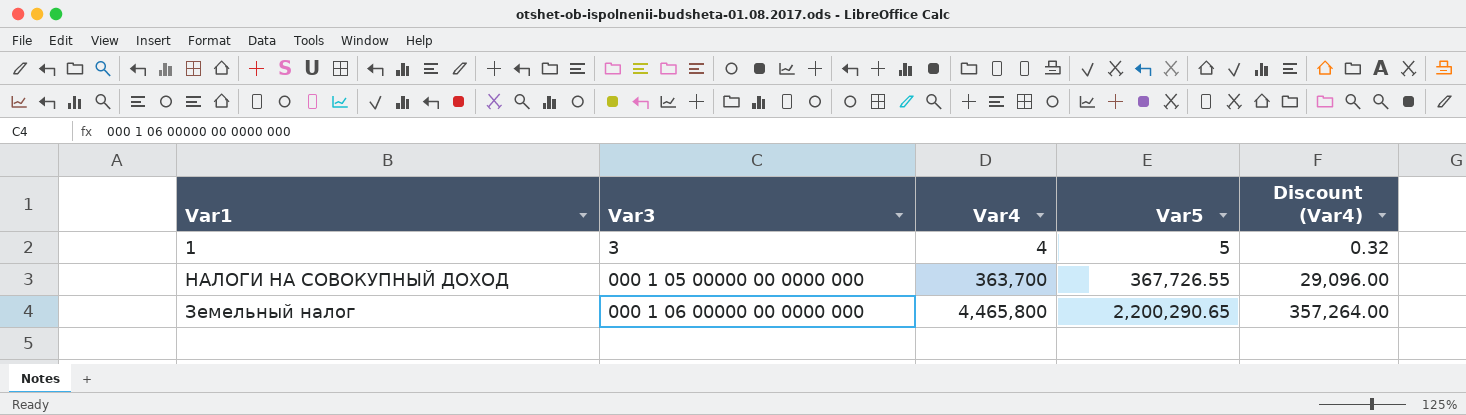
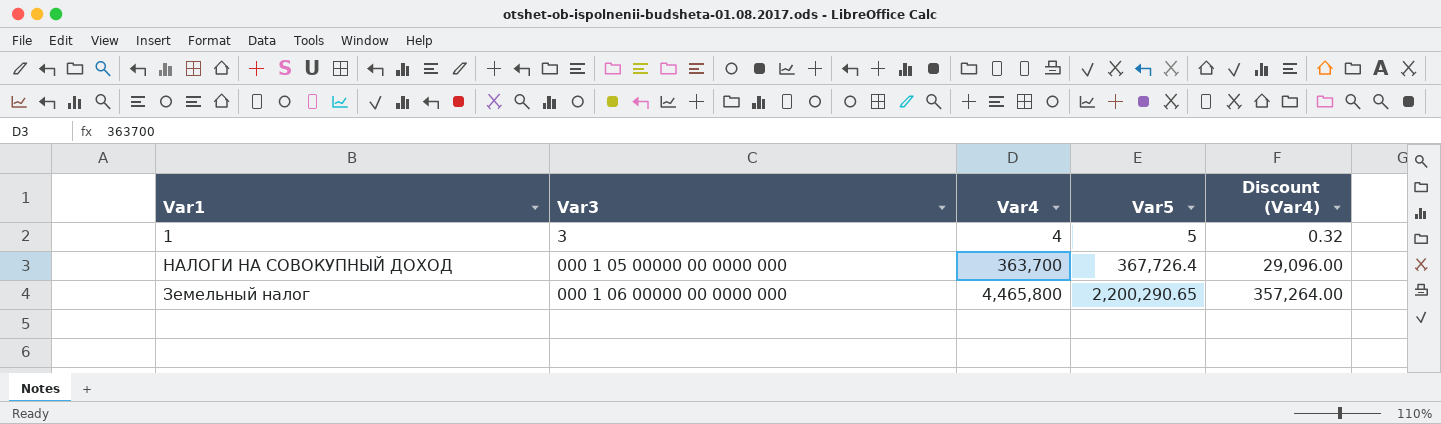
НАЛОГИ НА СОВОКУПНЫЙ ДОХОД | Var5: 367,726.55 -> 367,726.4

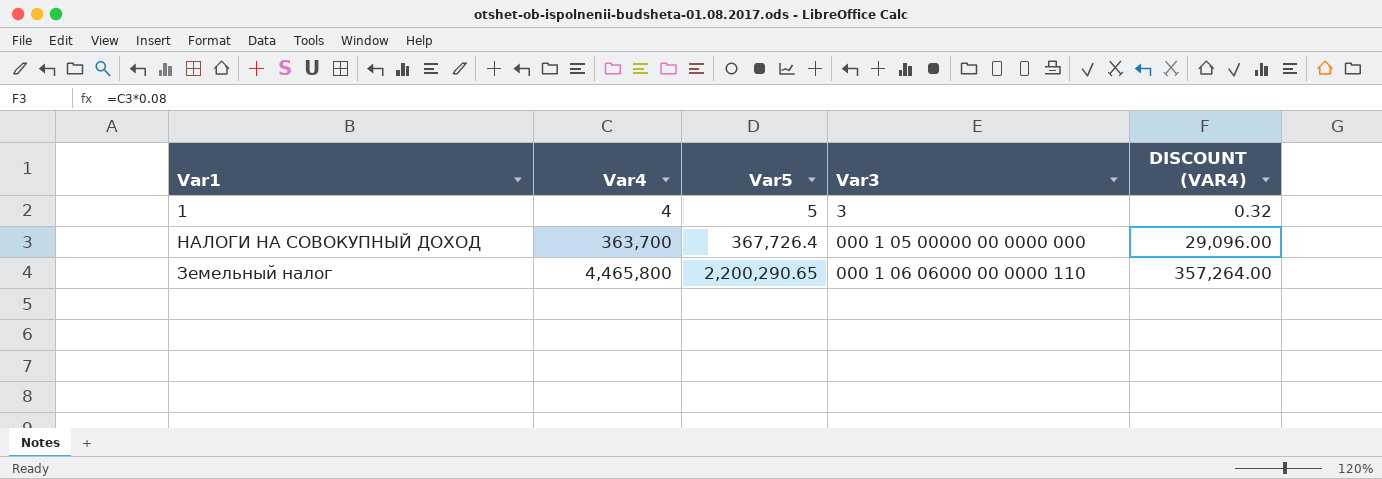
column Var3 | position: 2 -> 4
column name: Discount (Var4) -> DISCOUNT (VAR4)
Земельный налог | Var3: 000 1 06 00000 00 0000 000 -> 000 1 06 06000 00 0000 110

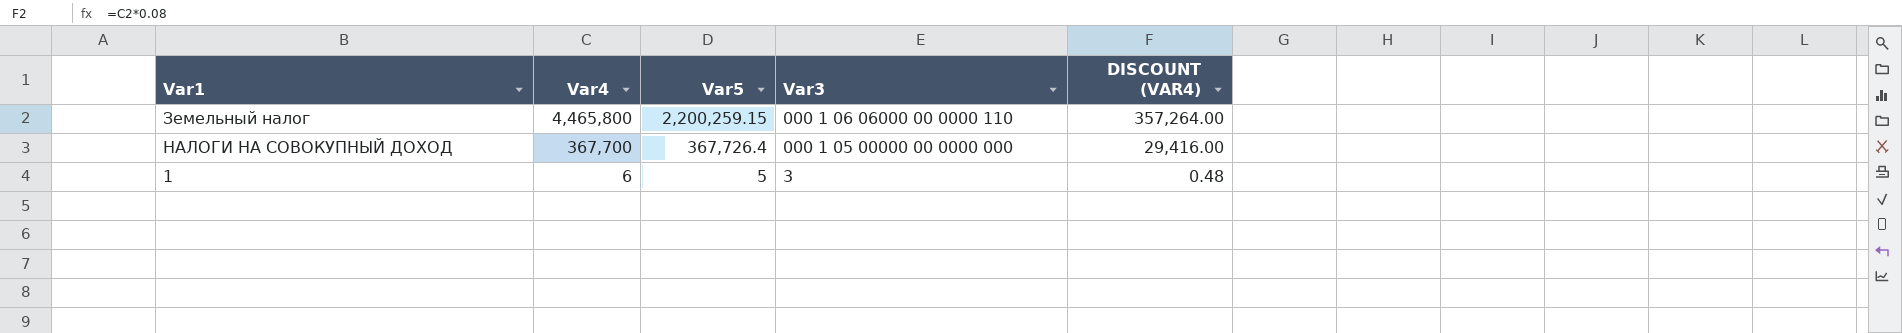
row order: Var4 ascending -> Var4 descending
Земельный налог | Var5: 2,200,290.65 -> 2,200,259.15
НАЛОГИ НА СОВОКУПНЫЙ ДОХОД | Var4: 363,700 -> 367,700
НАЛОГИ НА СОВОКУПНЫЙ ДОХОД | DISCOUNT (VAR4): 29,096.00 -> 29,416.00
1 | Var4: 4 -> 6
1 | DISCOUNT (VAR4): 0.32 -> 0.48

